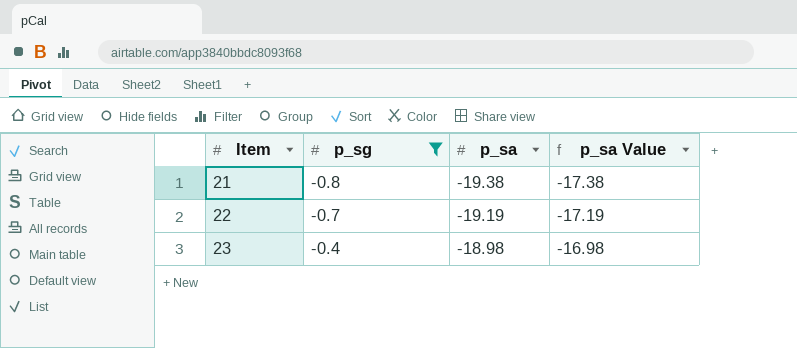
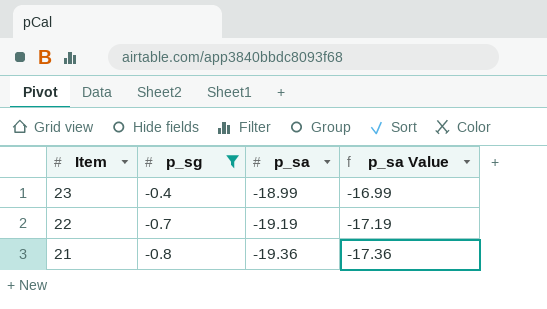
row order: Item ascending -> Item descending
23 | p_sa: -18.98 -> -18.99
23 | p_sa Value: -16.98 -> -16.99
21 | p_sa: -19.38 -> -19.36
21 | p_sa Value: -17.38 -> -17.36

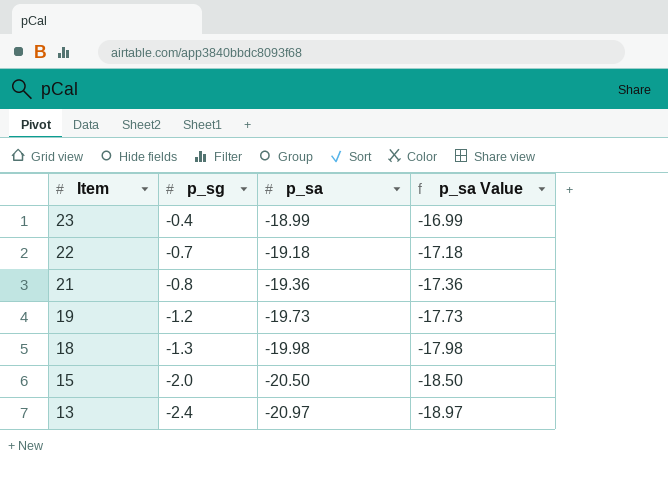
filter: p_sg >= -0.8 -> none
22 | p_sa: -19.19 -> -19.18
22 | p_sa Value: -17.19 -> -17.18

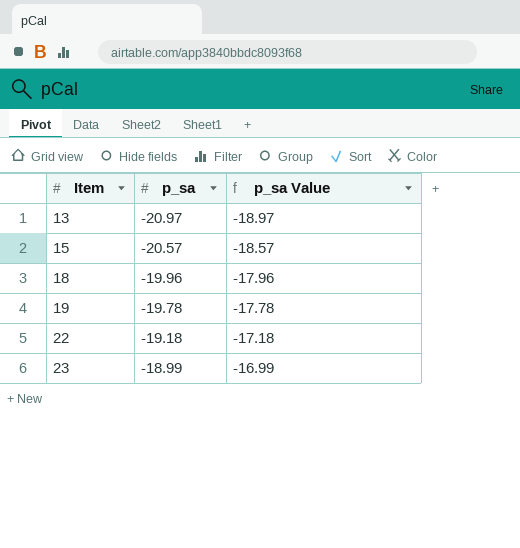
row order: Item descending -> Item ascending
column p_sg | position: 2 -> none
row 21: -0.8 | -19.36 | -17.36 -> none
15 | p_sa: -20.50 -> -20.57
15 | p_sa Value: -18.50 -> -18.57
18 | p_sa: -19.98 -> -19.96
18 | p_sa Value: -17.98 -> -17.96
19 | p_sa: -19.73 -> -19.78
19 | p_sa Value: -17.73 -> -17.78

